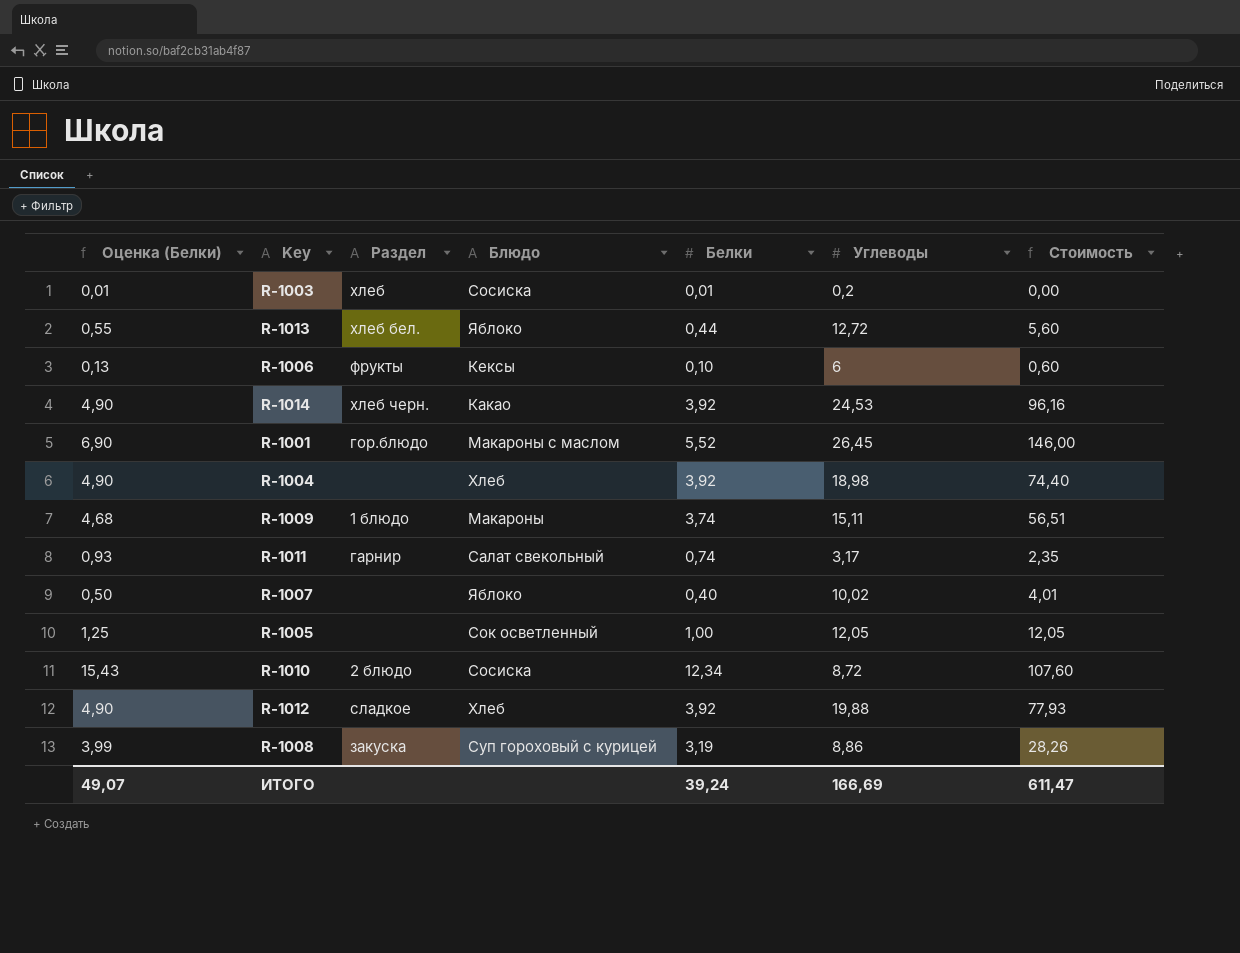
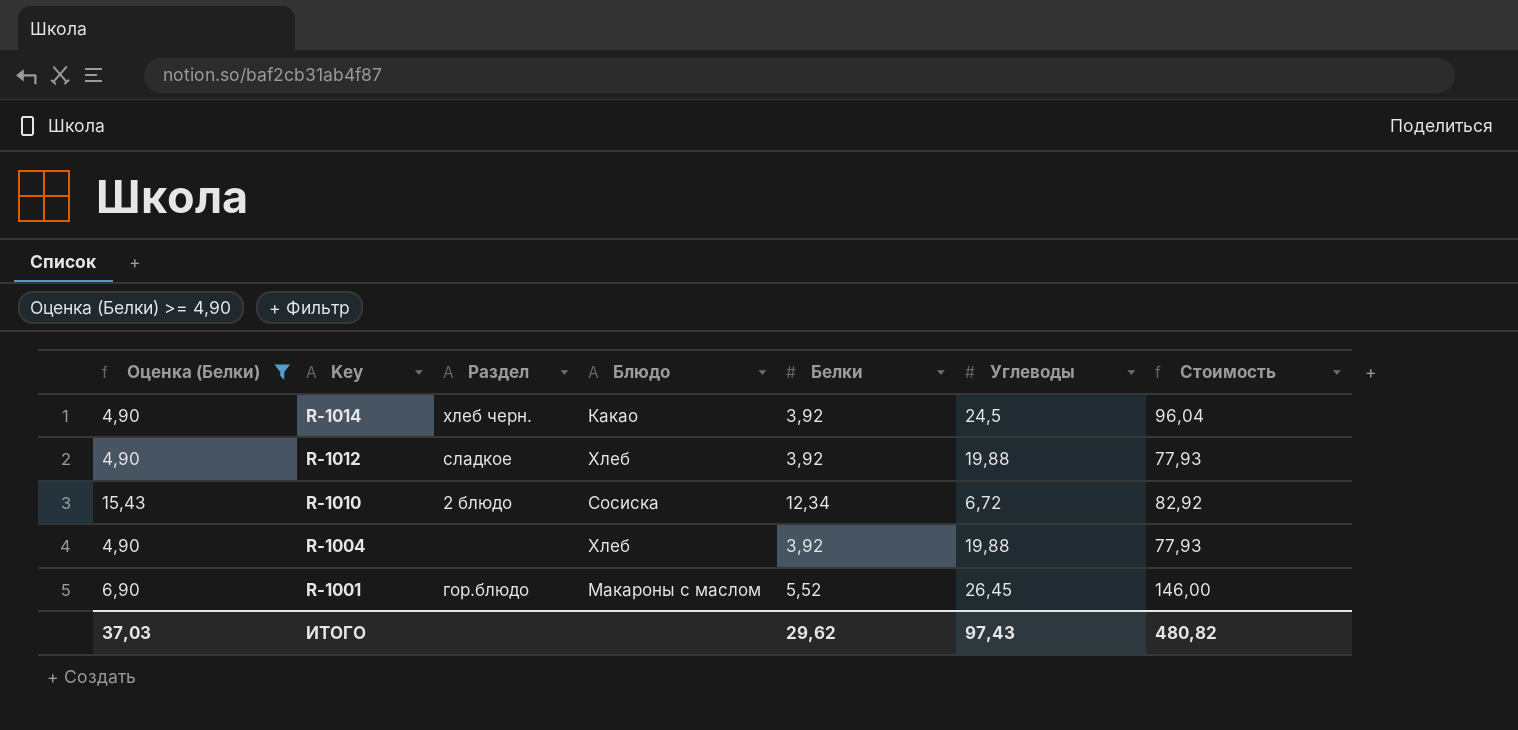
filter: none -> Оценка (Белки) >= 4,90
row order: none -> Key descending
R-1014 | Углеводы: 24,53 -> 24,5
R-1014 | Стоимость: 96,16 -> 96,04
R-1010 | Углеводы: 8,72 -> 6,72
R-1010 | Стоимость: 107,60 -> 82,92
R-1004 | Углеводы: 18,98 -> 19,88
R-1004 | Стоимость: 74,40 -> 77,93
ИТОГО | Оценка (Белки): 49,07 -> 37,03
ИТОГО | Белки: 39,24 -> 29,62
ИТОГО | Углеводы: 166,69 -> 97,43
ИТОГО | Стоимость: 611,47 -> 480,82

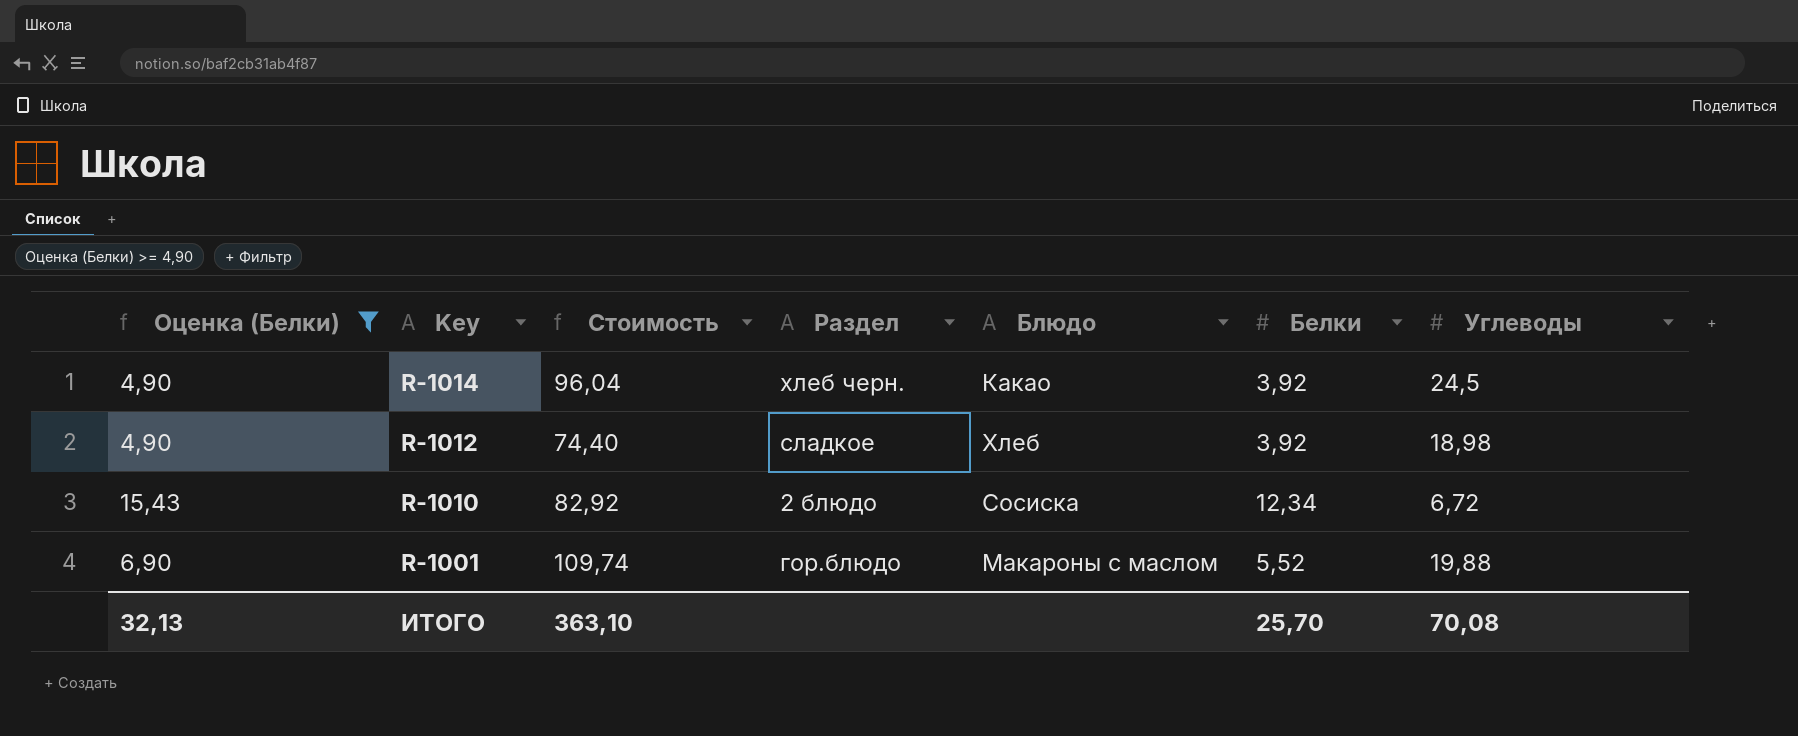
column Стоимость | position: 7 -> 3
row R-1004: 4,90 | none | Хлеб | 3,92 | 19,88 | 77,93 -> none
R-1012 | Стоимость: 77,93 -> 74,40
R-1012 | Углеводы: 19,88 -> 18,98
R-1001 | Стоимость: 146,00 -> 109,74
R-1001 | Углеводы: 26,45 -> 19,88
ИТОГО | Оценка (Белки): 37,03 -> 32,13
ИТОГО | Стоимость: 480,82 -> 363,10
ИТОГО | Белки: 29,62 -> 25,70
ИТОГО | Углеводы: 97,43 -> 70,08

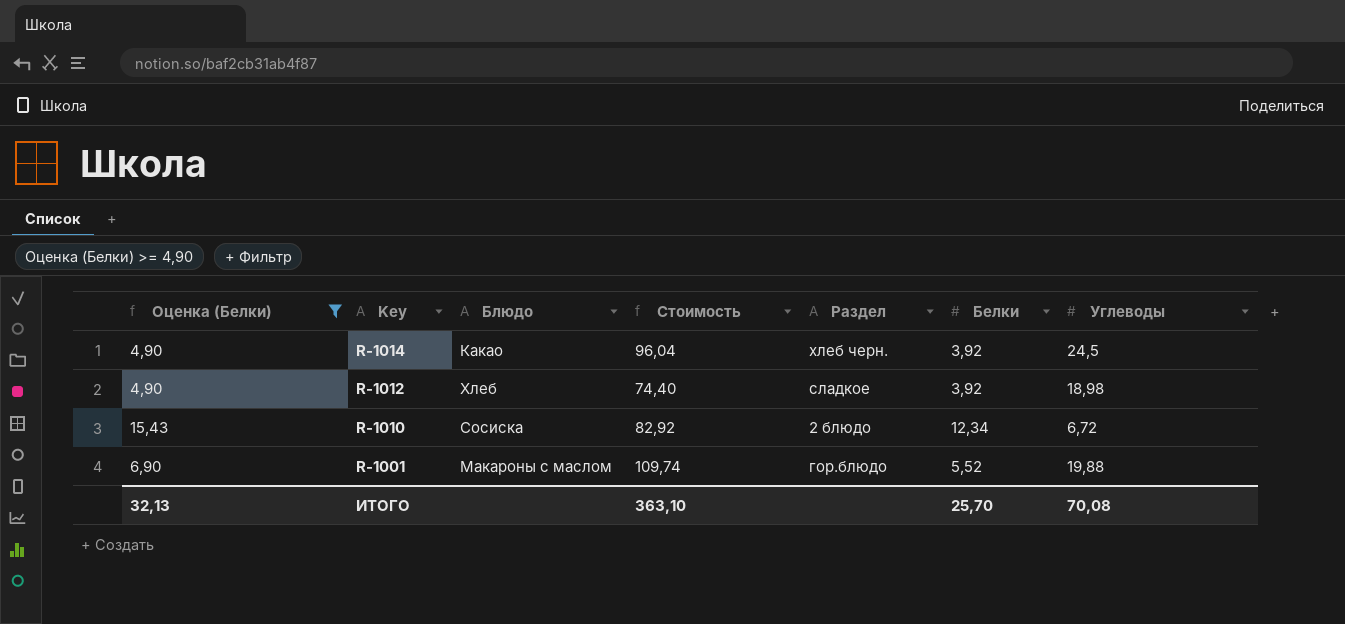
column Блюдо | position: 5 -> 3

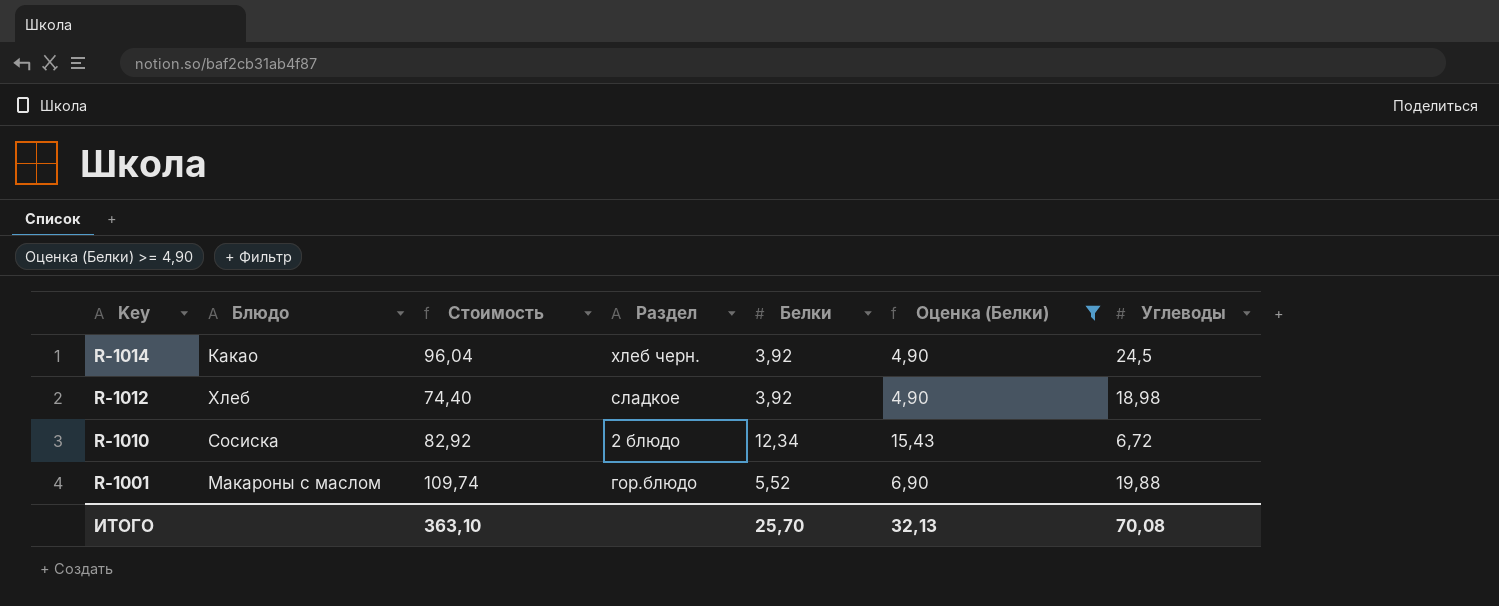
column Оценка (Белки) | position: 1 -> 6

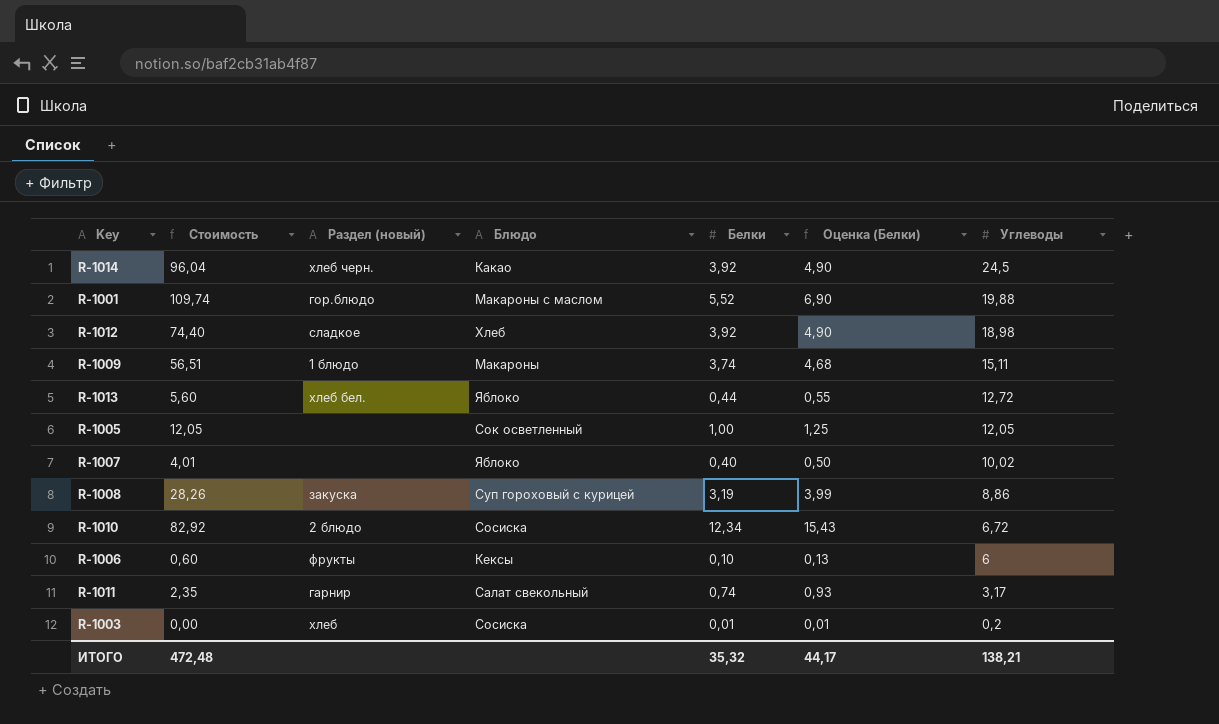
filter: Оценка (Белки) >= 4,90 -> none
row order: Key descending -> Углеводы descending
column name: Раздел -> Раздел (новый)
column Блюдо | position: 2 -> 4
ИТОГО | Стоимость: 363,10 -> 472,48
ИТОГО | Белки: 25,70 -> 35,32
ИТОГО | Оценка (Белки): 32,13 -> 44,17
ИТОГО | Углеводы: 70,08 -> 138,21

